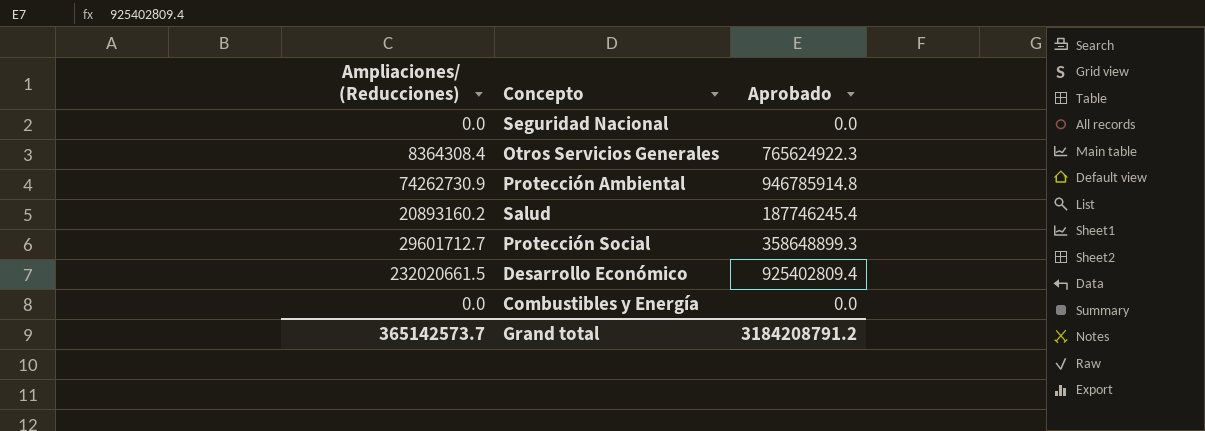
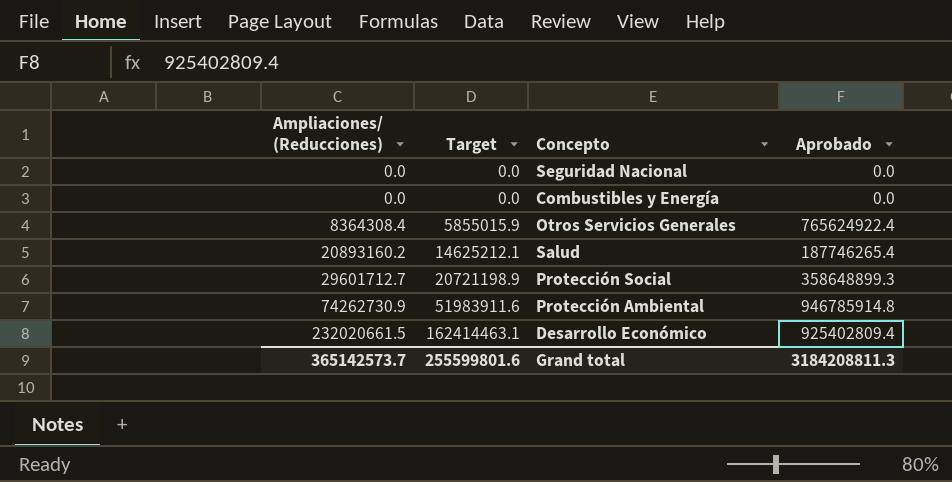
row order: none -> Ampliaciones/ (Reducciones) ascending
column Target | formula: none -> [Ampliaciones/ (Reducciones)] * 0.7
Otros Servicios Generales | Aprobado: 765624922.3 -> 765624922.4
Salud | Aprobado: 187746245.4 -> 187746265.4
Grand total | Aprobado: 3184208791.2 -> 3184208811.3

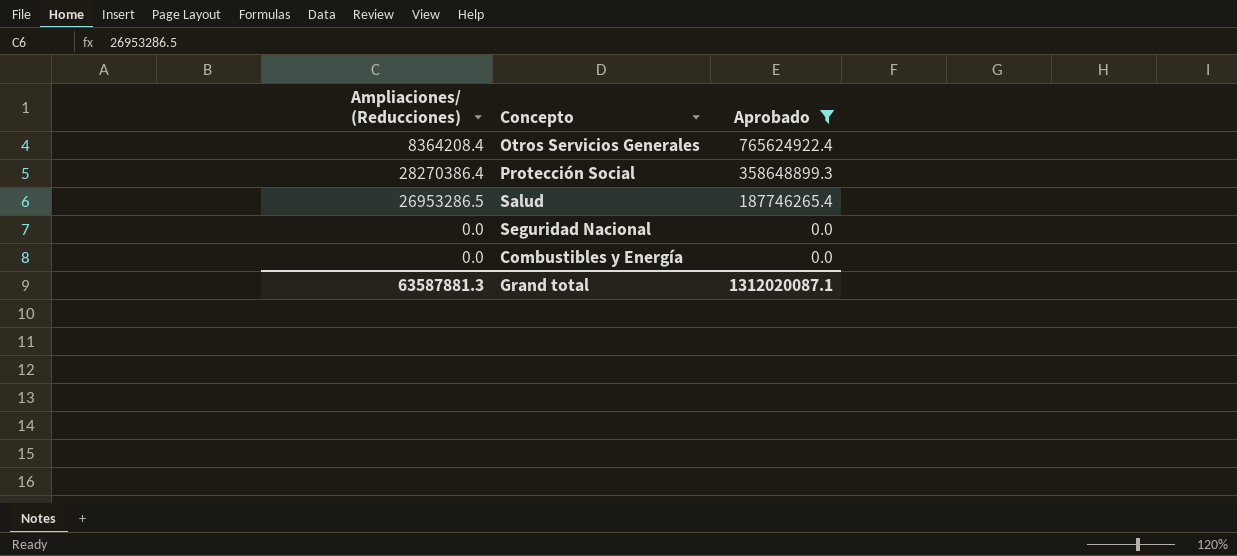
filter: none -> Aprobado <= 765624922.4
row order: Ampliaciones/ (Reducciones) ascending -> Aprobado descending
column Target | formula: [Ampliaciones/ (Reducciones)] * 0.7 -> none
Otros Servicios Generales | Ampliaciones/ (Reducciones): 8364308.4 -> 8364208.4
Protección Social | Ampliaciones/ (Reducciones): 29601712.7 -> 28270386.4
Salud | Ampliaciones/ (Reducciones): 20893160.2 -> 26953286.5
Grand total | Ampliaciones/ (Reducciones): 365142573.7 -> 63587881.3
Grand total | Aprobado: 3184208811.3 -> 1312020087.1

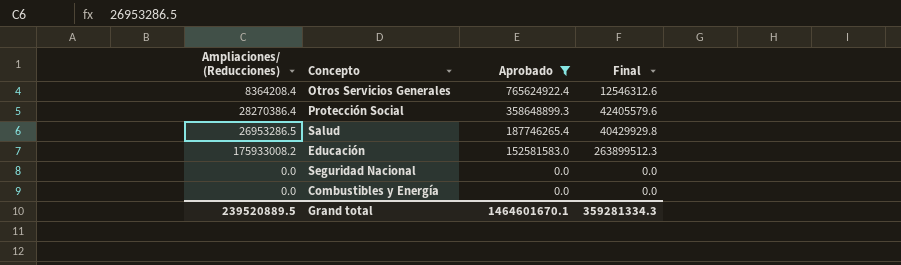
column Final | formula: none -> [Ampliaciones/ (Reducciones)] * 1.5
row Educación: none -> 175933008.2 | 152581583.0 | 263899512.3
Grand total | Ampliaciones/ (Reducciones): 63587881.3 -> 239520889.5
Grand total | Aprobado: 1312020087.1 -> 1464601670.1

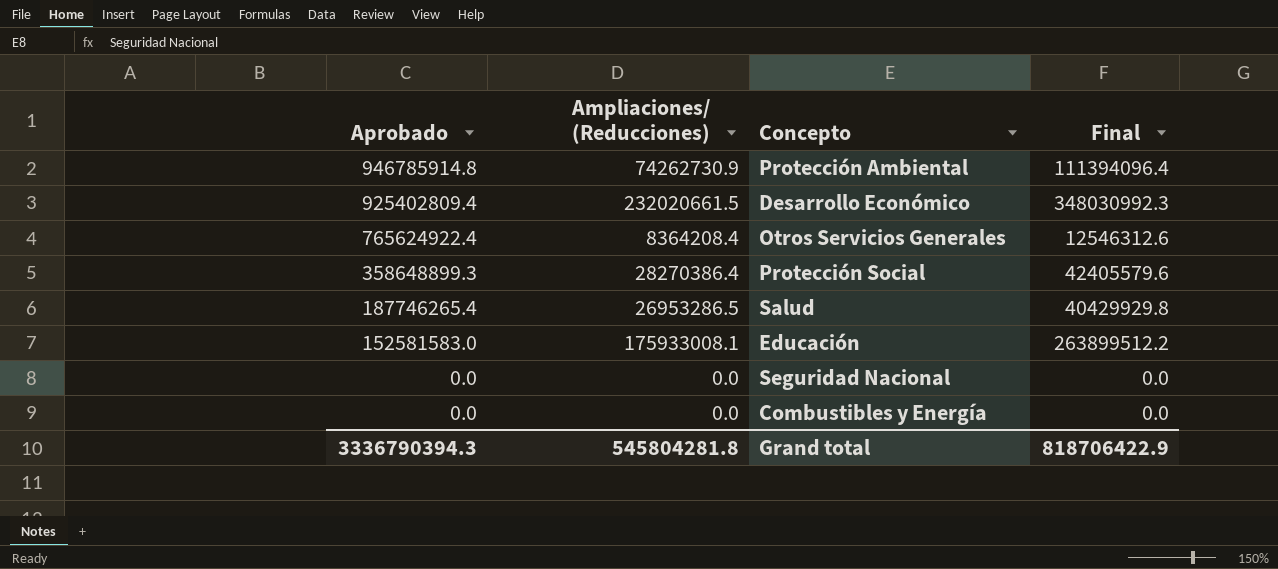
filter: Aprobado <= 765624922.4 -> none
column Aprobado | position: 3 -> 1
Educación | Ampliaciones/ (Reducciones): 175933008.2 -> 175933008.1
Educación | Final: 263899512.3 -> 263899512.2
Grand total | Aprobado: 1464601670.1 -> 3336790394.3
Grand total | Ampliaciones/ (Reducciones): 239520889.5 -> 545804281.8
Grand total | Final: 359281334.3 -> 818706422.9

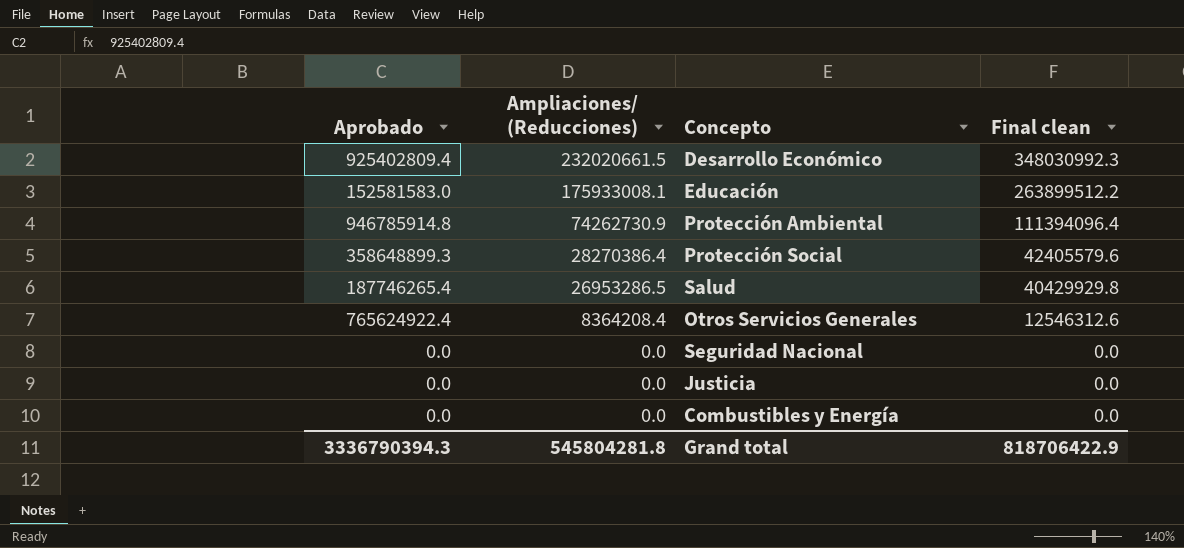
row order: Aprobado descending -> Ampliaciones/ (Reducciones) descending
column name: Final -> Final clean
row Justicia: none -> 0.0 | 0.0 | 0.0

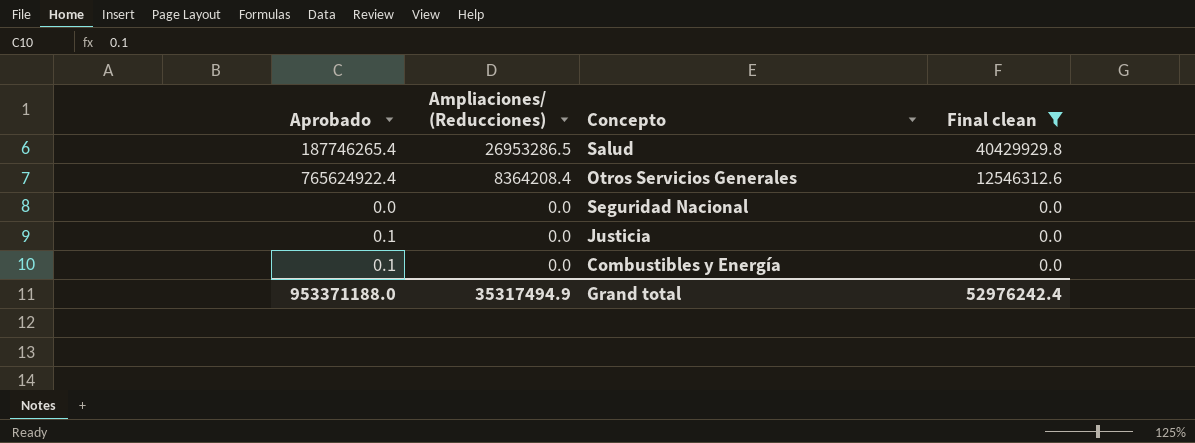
filter: none -> Final clean <= 40429929.8
Justicia | Aprobado: 0.0 -> 0.1
Combustibles y Energía | Aprobado: 0.0 -> 0.1
Grand total | Aprobado: 3336790394.3 -> 953371188.0
Grand total | Ampliaciones/ (Reducciones): 545804281.8 -> 35317494.9
Grand total | Final clean: 818706422.9 -> 52976242.4

